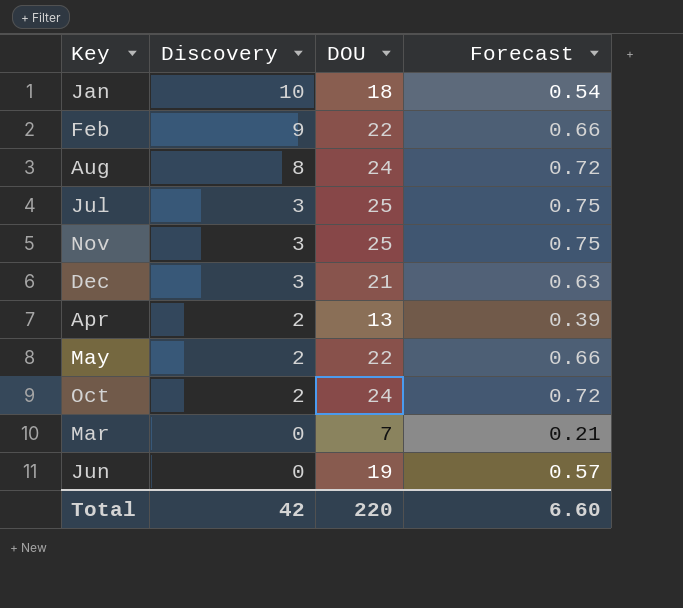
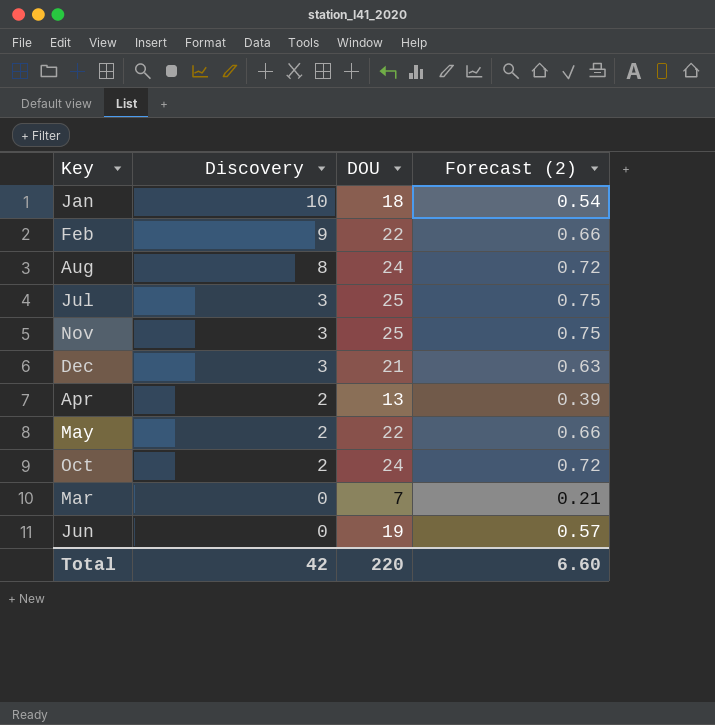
column name: Forecast -> Forecast (2)

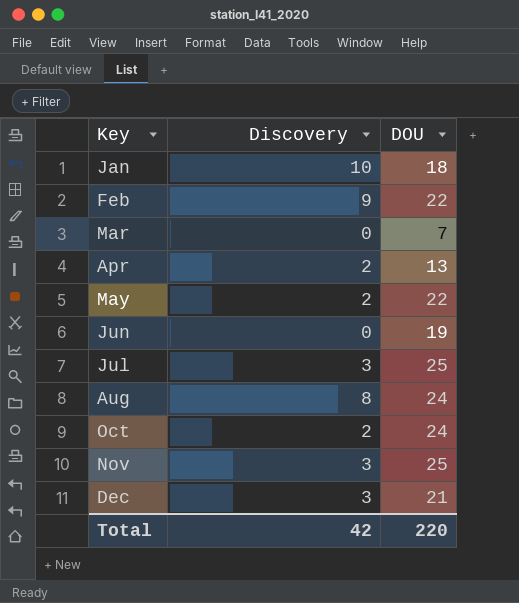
row order: Discovery descending -> Key ascending
column Forecast (2) | formula: [DOU] * 0.03 -> none

